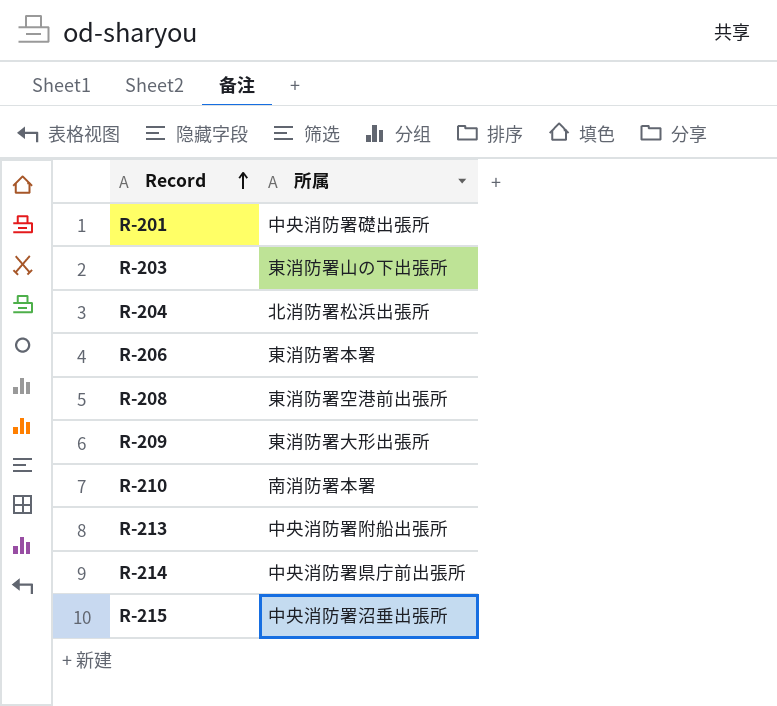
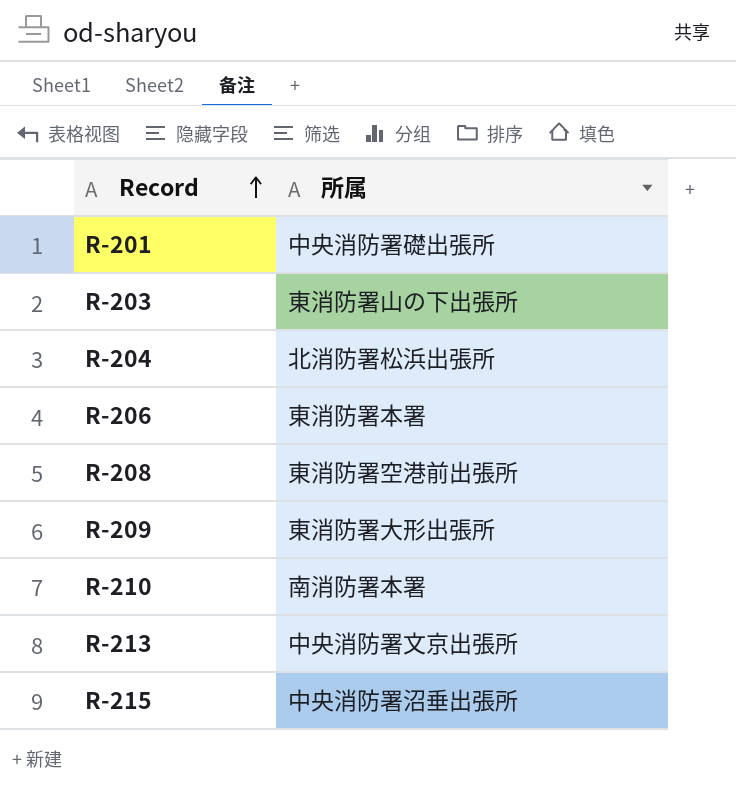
row R-214: 中央消防署県庁前出張所 -> none
R-213 | 所属: 中央消防署附船出張所 -> 中央消防署文京出張所

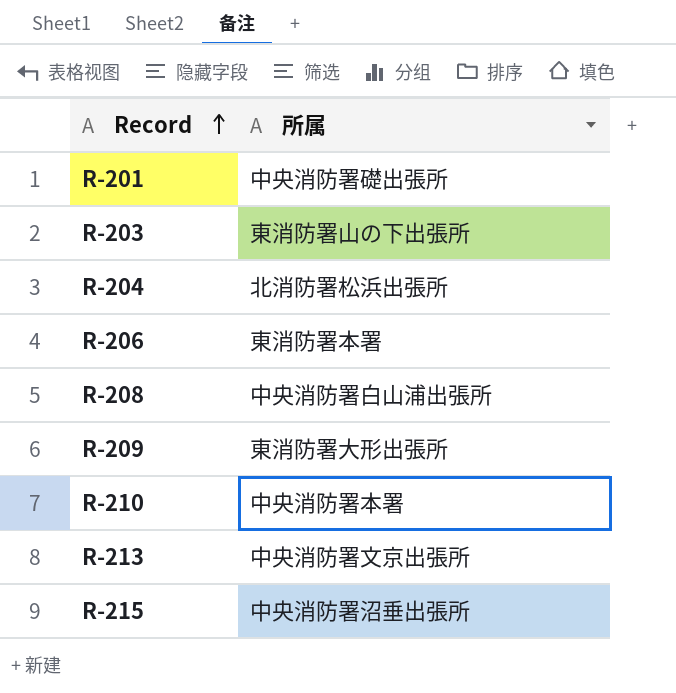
R-208 | 所属: 東消防署空港前出張所 -> 中央消防署白山浦出張所
R-210 | 所属: 南消防署本署 -> 中央消防署本署

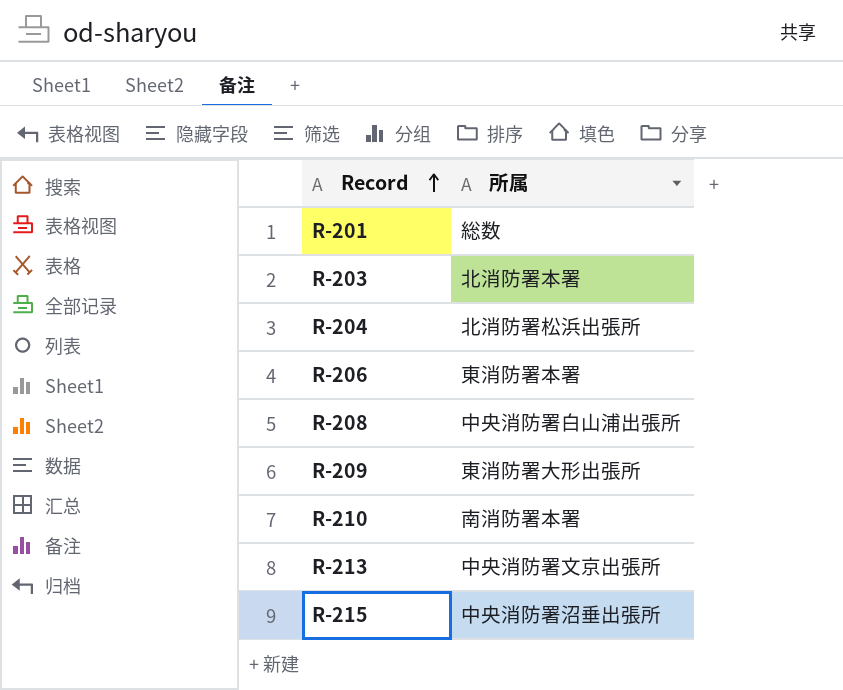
R-201 | 所属: 中央消防署礎出張所 -> 総数
R-203 | 所属: 東消防署山の下出張所 -> 北消防署本署
R-210 | 所属: 中央消防署本署 -> 南消防署本署

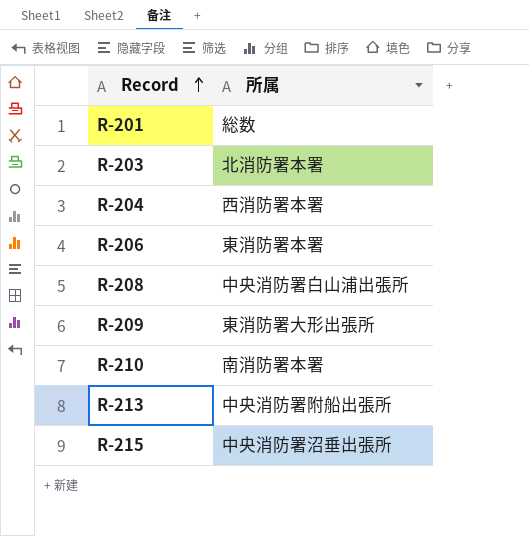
R-204 | 所属: 北消防署松浜出張所 -> 西消防署本署
R-213 | 所属: 中央消防署文京出張所 -> 中央消防署附船出張所

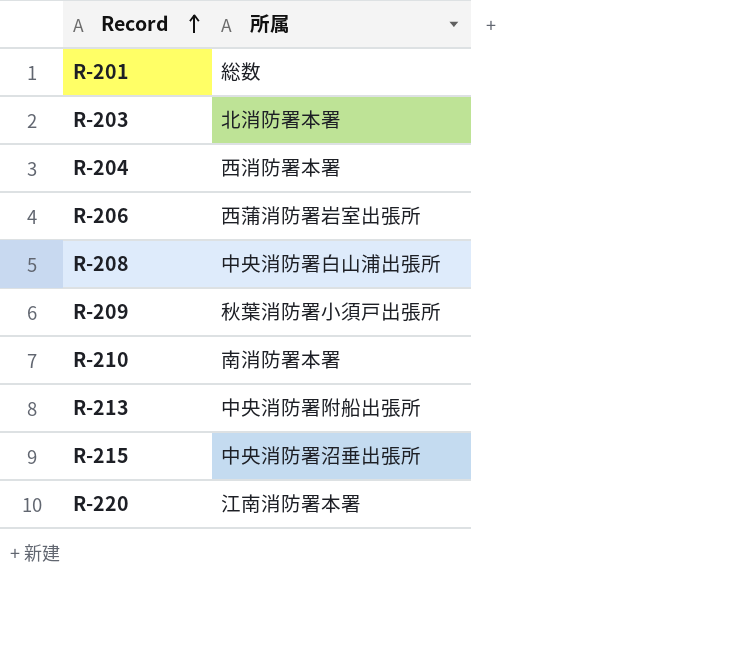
R-206 | 所属: 東消防署本署 -> 西蒲消防署岩室出張所
R-209 | 所属: 東消防署大形出張所 -> 秋葉消防署小須戸出張所
row R-220: none -> 江南消防署本署

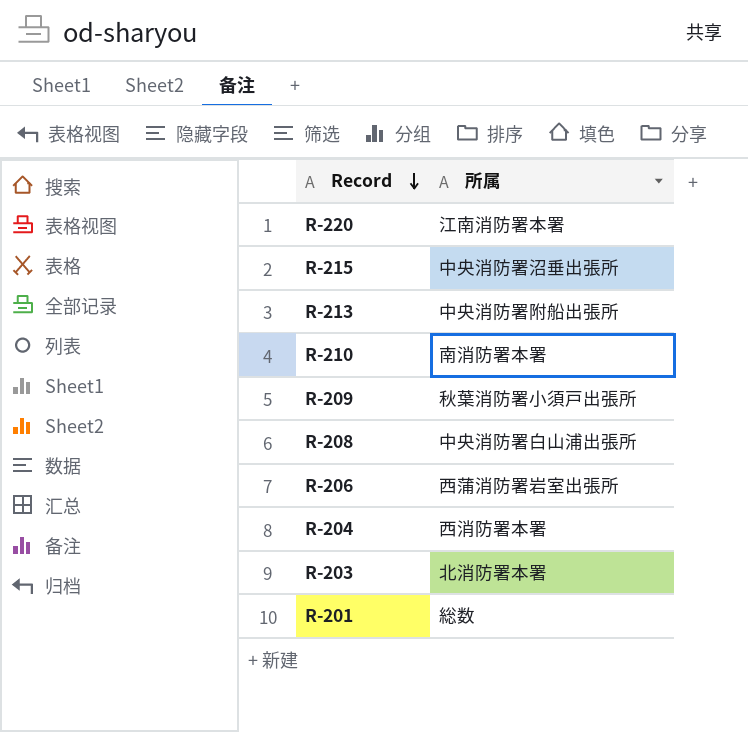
row order: Record ascending -> Record descending

